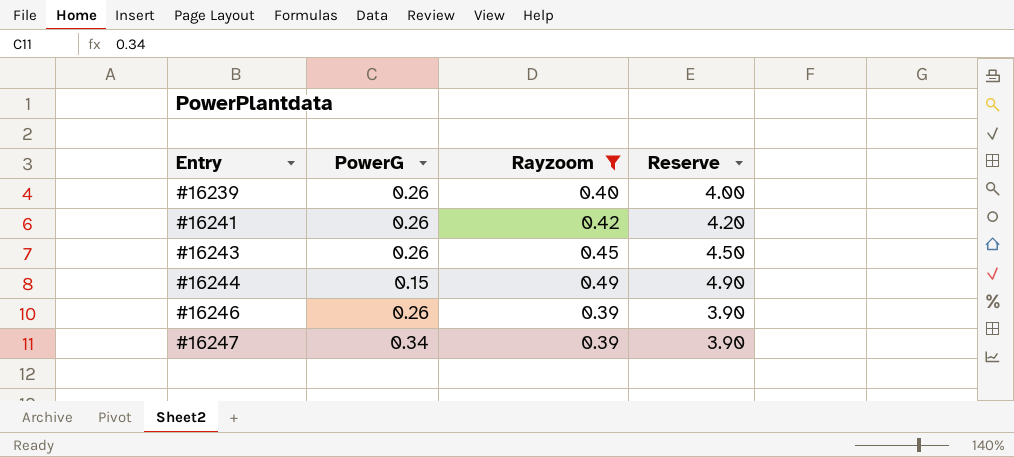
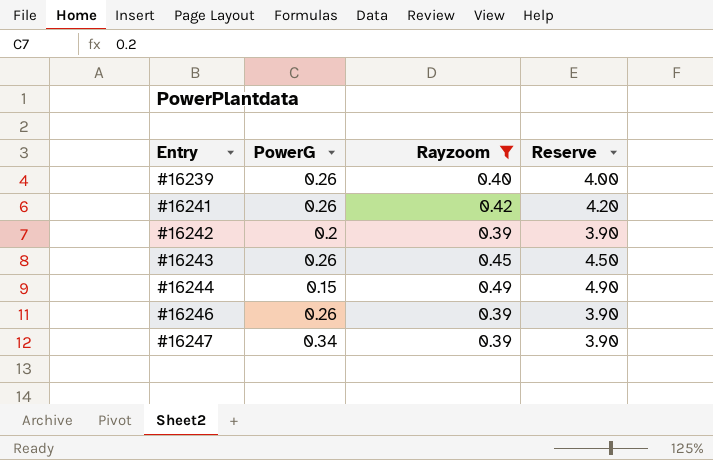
row #16242: none -> 0.2 | 0.39 | 3.90

